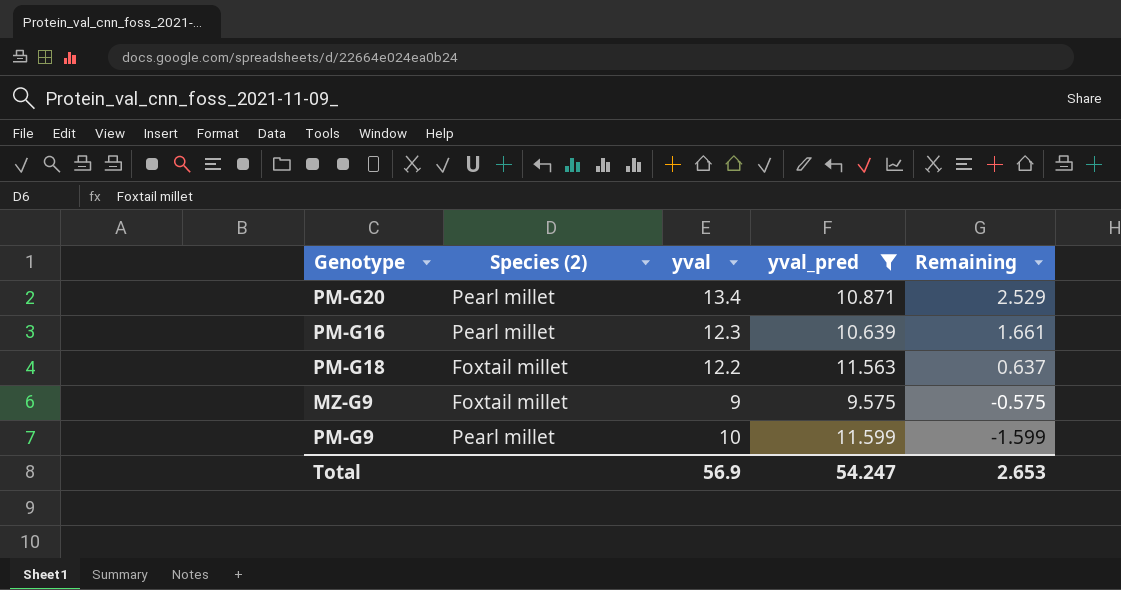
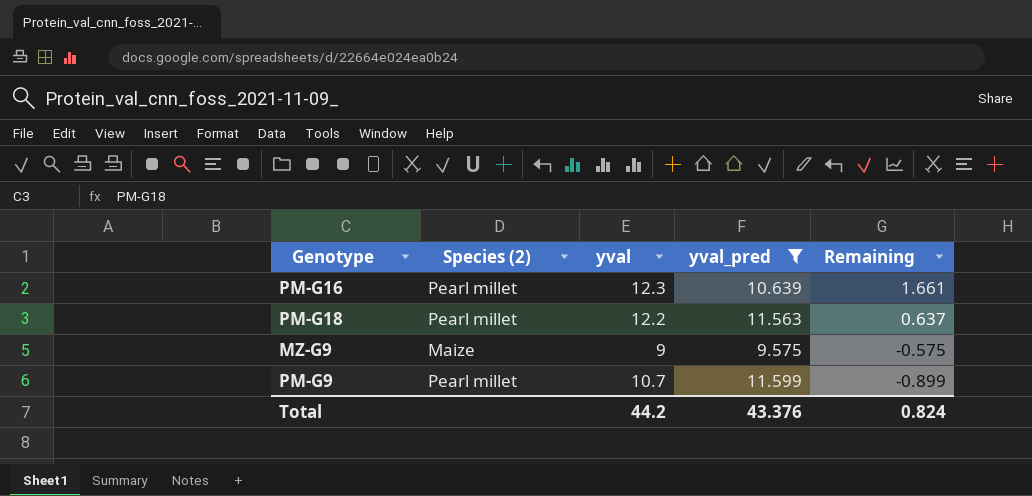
row PM-G20: Pearl millet | 13.4 | 10.871 | 2.529 -> none
PM-G18 | Species (2): Foxtail millet -> Pearl millet
MZ-G9 | Species (2): Foxtail millet -> Maize
PM-G9 | yval: 10 -> 10.7
PM-G9 | Remaining: -1.599 -> -0.899
Total | yval: 56.9 -> 44.2
Total | yval_pred: 54.247 -> 43.376
Total | Remaining: 2.653 -> 0.824

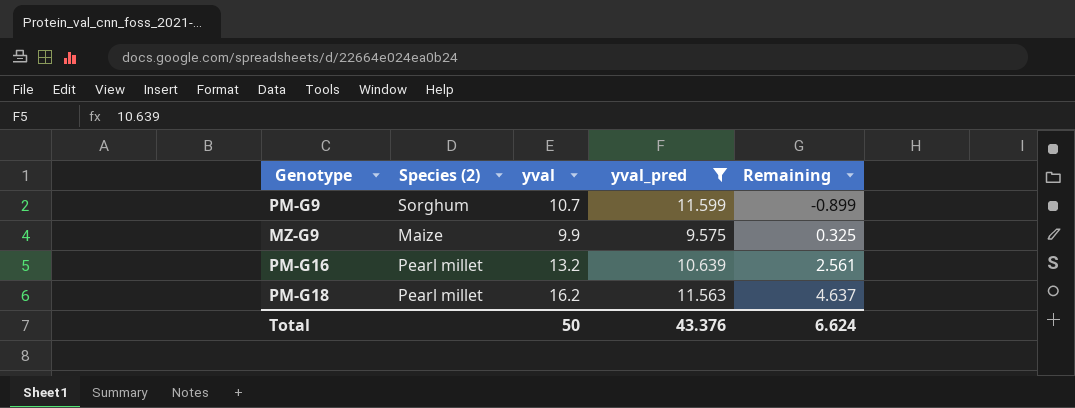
row order: Remaining descending -> Remaining ascending
PM-G9 | Species (2): Pearl millet -> Sorghum
MZ-G9 | yval: 9 -> 9.9
MZ-G9 | Remaining: -0.575 -> 0.325
PM-G16 | yval: 12.3 -> 13.2
PM-G16 | Remaining: 1.661 -> 2.561
PM-G18 | yval: 12.2 -> 16.2
PM-G18 | Remaining: 0.637 -> 4.637
Total | yval: 44.2 -> 50
Total | Remaining: 0.824 -> 6.624

